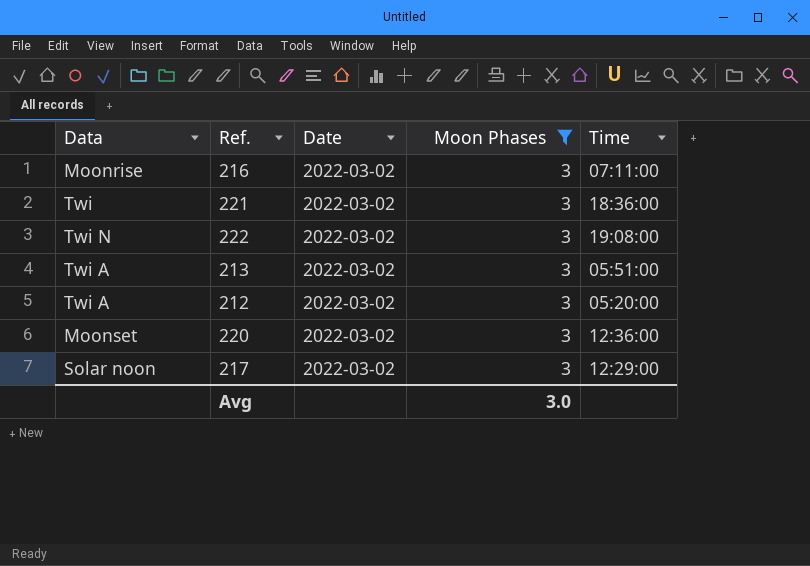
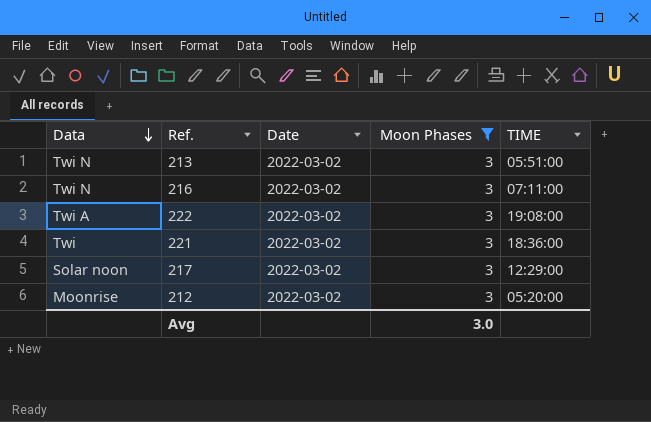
row order: none -> Data descending
column name: Time -> TIME
row 220: Moonset | 2022-03-02 | 3 | 12:36:00 -> none
213 | Data: Twi A -> Twi N
216 | Data: Moonrise -> Twi N
222 | Data: Twi N -> Twi A
212 | Data: Twi A -> Moonrise

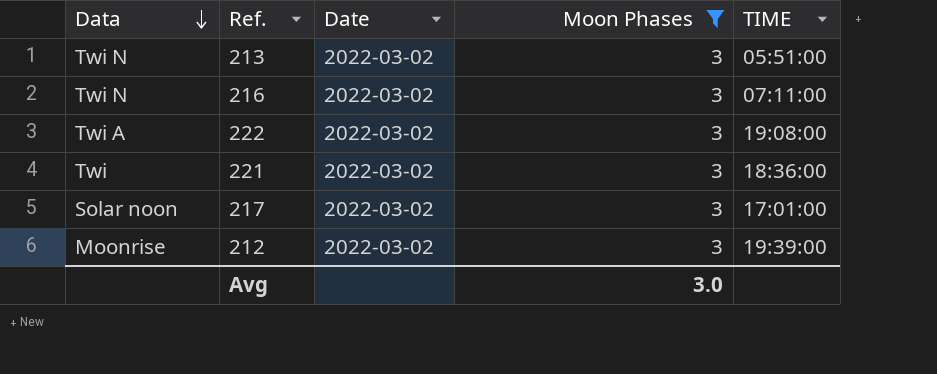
217 | TIME: 12:29:00 -> 17:01:00
212 | TIME: 05:20:00 -> 19:39:00

